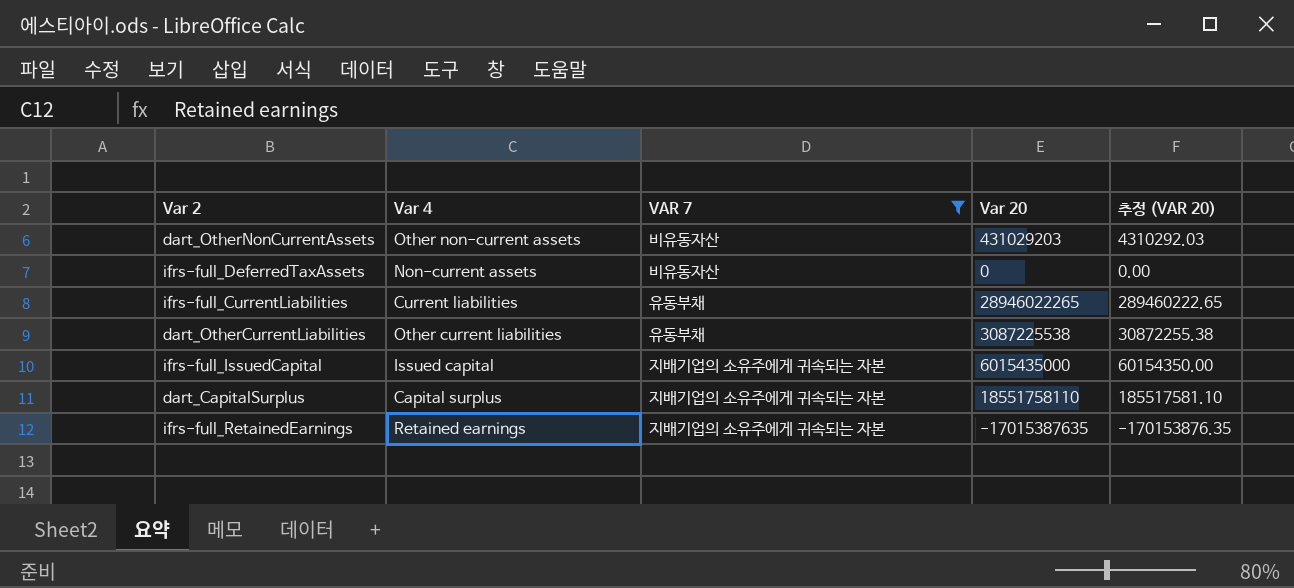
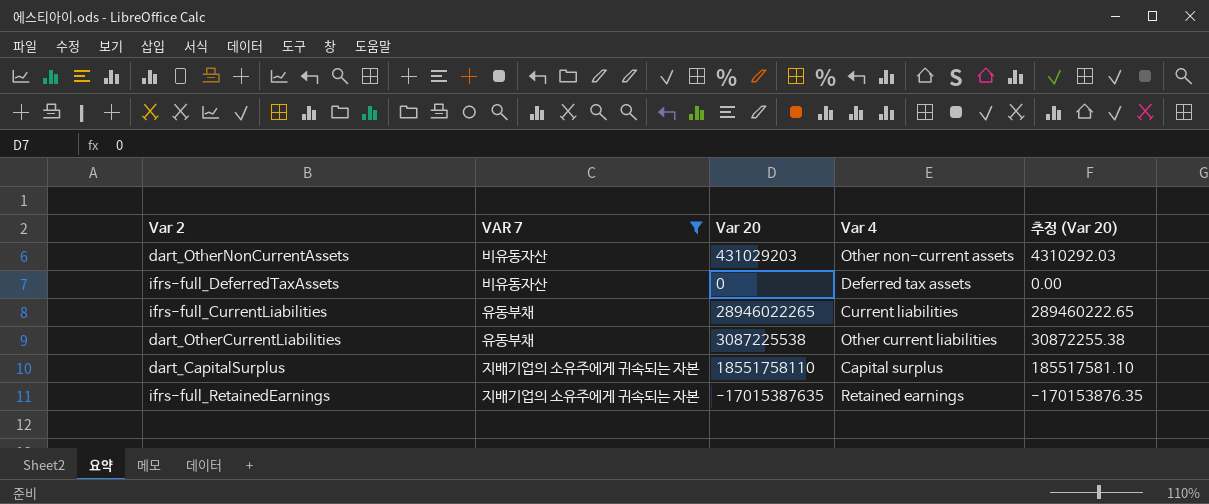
column Var 4 | position: 2 -> 4
column name: 추정 (VAR 20) -> 추정 (Var 20)
row ifrs-full_IssuedCapital: Issued capital | 지배기업의 소유주에게 귀속되는 자본 | 6015435000 | 60154350.00 -> none
ifrs-full_DeferredTaxAssets | Var 4: Non-current assets -> Deferred tax assets

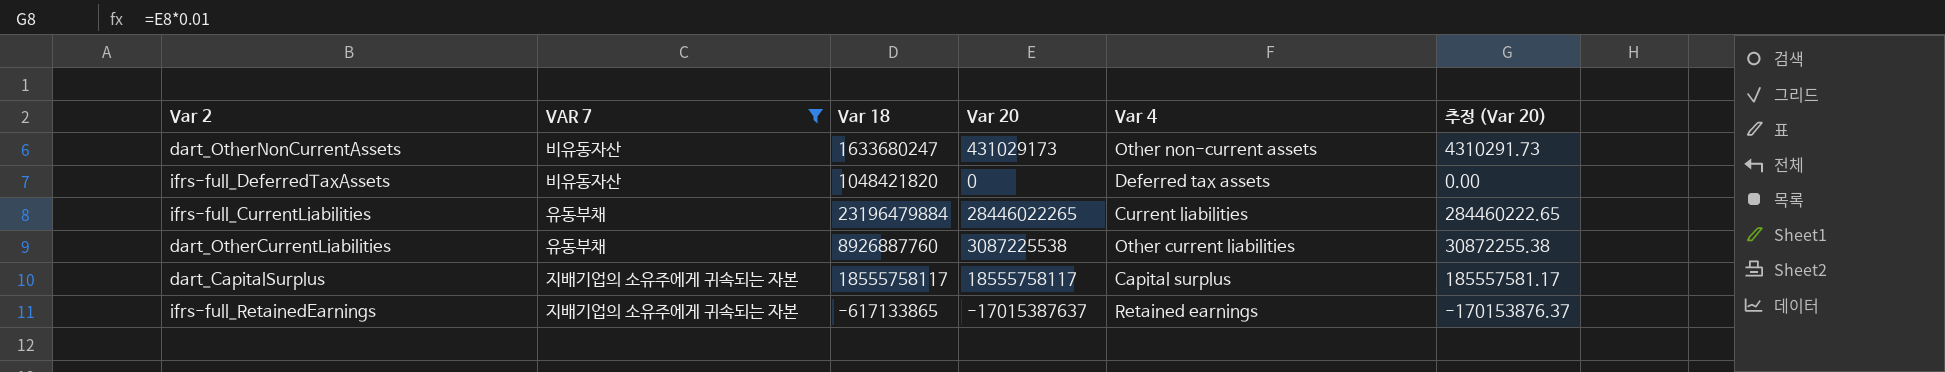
column Var 18 | position: none -> 3
dart_OtherNonCurrentAssets | Var 20: 431029203 -> 431029173
dart_OtherNonCurrentAssets | 추정 (Var 20): 4310292.03 -> 4310291.73
ifrs-full_CurrentLiabilities | Var 20: 28946022265 -> 28446022265
ifrs-full_CurrentLiabilities | 추정 (Var 20): 289460222.65 -> 284460222.65
dart_CapitalSurplus | Var 20: 18551758110 -> 18555758117
dart_CapitalSurplus | 추정 (Var 20): 185517581.10 -> 185557581.17
ifrs-full_RetainedEarnings | Var 20: -17015387635 -> -17015387637
ifrs-full_RetainedEarnings | 추정 (Var 20): -170153876.35 -> -170153876.37

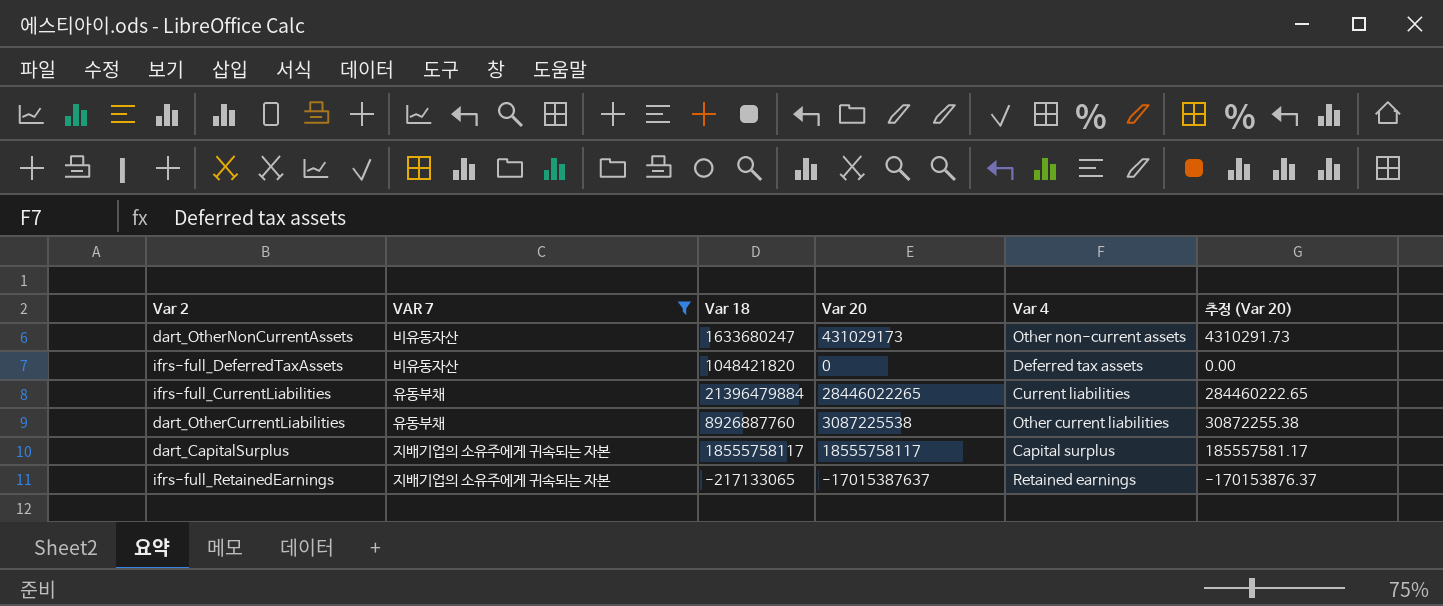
ifrs-full_CurrentLiabilities | Var 18: 23196479884 -> 21396479884
ifrs-full_RetainedEarnings | Var 18: -617133865 -> -217133065

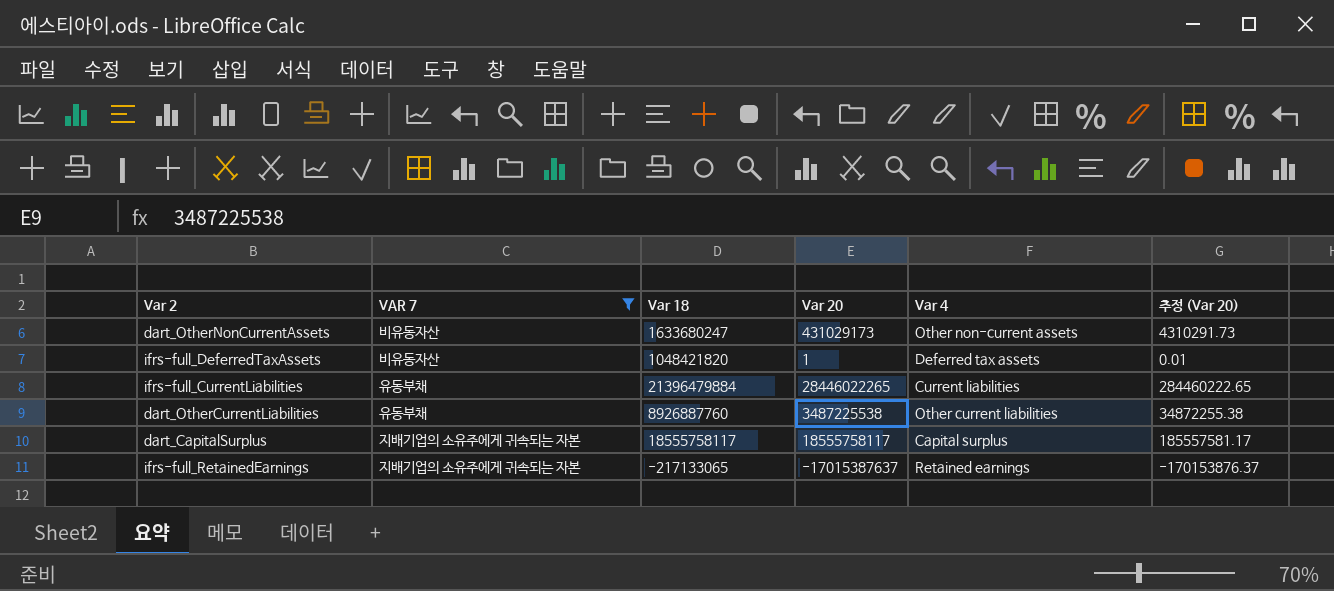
ifrs-full_DeferredTaxAssets | Var 20: 0 -> 1
ifrs-full_DeferredTaxAssets | 추정 (Var 20): 0.00 -> 0.01
dart_OtherCurrentLiabilities | Var 20: 3087225538 -> 3487225538
dart_OtherCurrentLiabilities | 추정 (Var 20): 30872255.38 -> 34872255.38

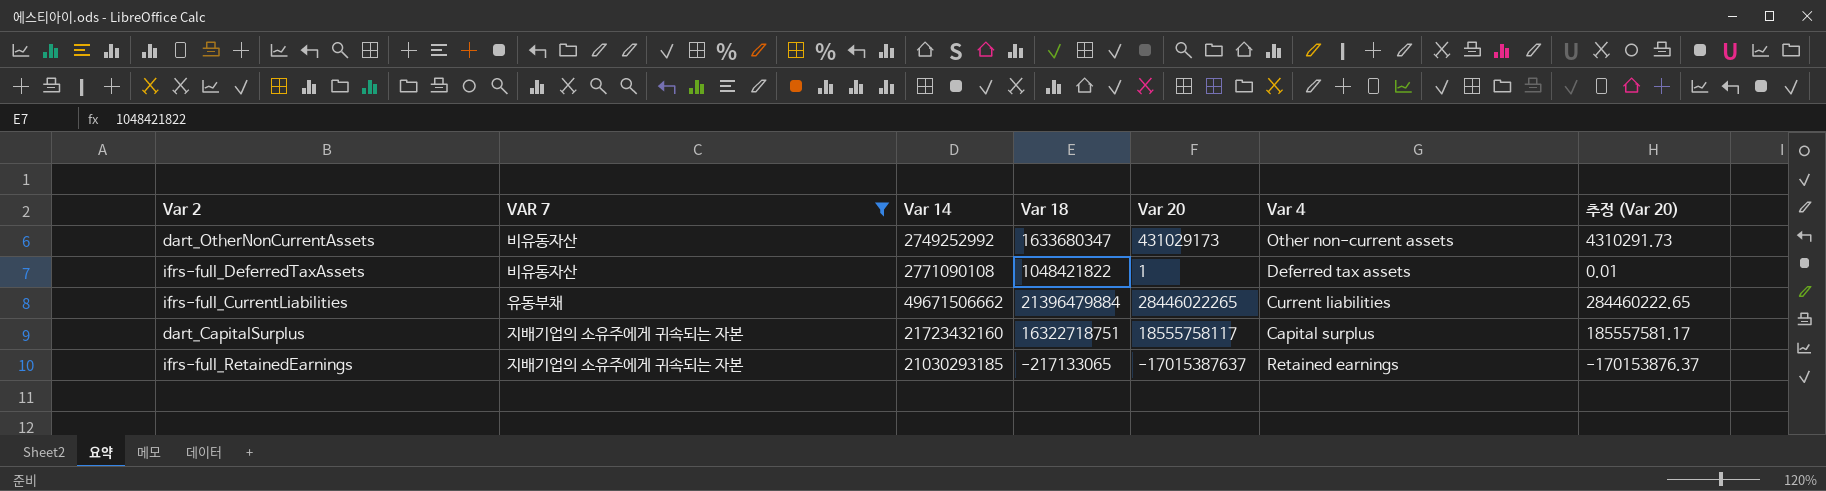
column Var 14 | position: none -> 3
row dart_OtherCurrentLiabilities: 유동부채 | 8926887760 | 3487225538 | Other current liabilities | 34872255.38 -> none
dart_OtherNonCurrentAssets | Var 18: 1633680247 -> 1633680347
ifrs-full_DeferredTaxAssets | Var 18: 1048421820 -> 1048421822
dart_CapitalSurplus | Var 18: 18555758117 -> 16322718751

